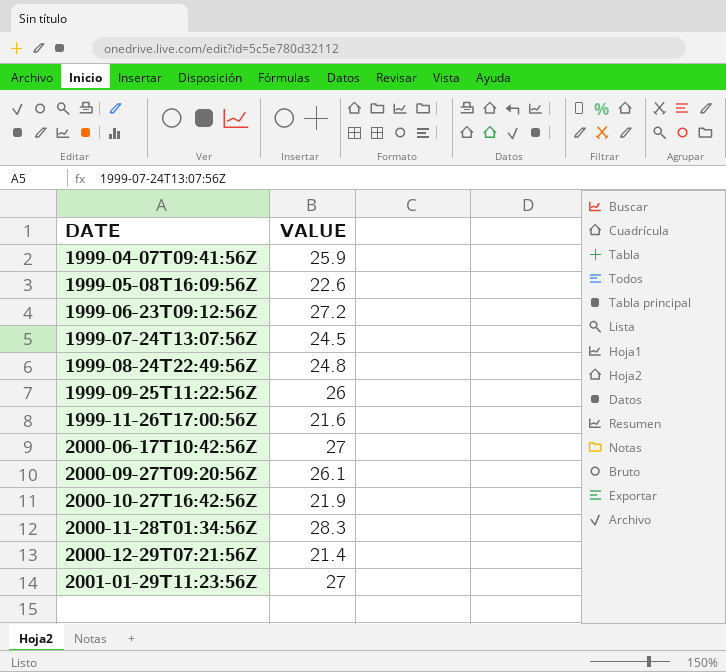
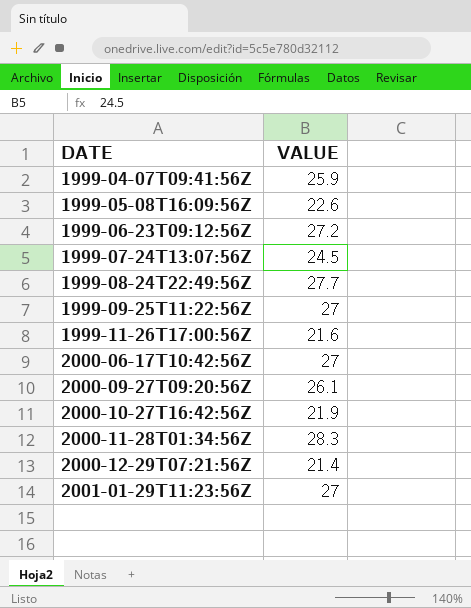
1999-08-24T22:49:56Z | VALUE: 24.8 -> 27.7
1999-09-25T11:22:56Z | VALUE: 26 -> 27

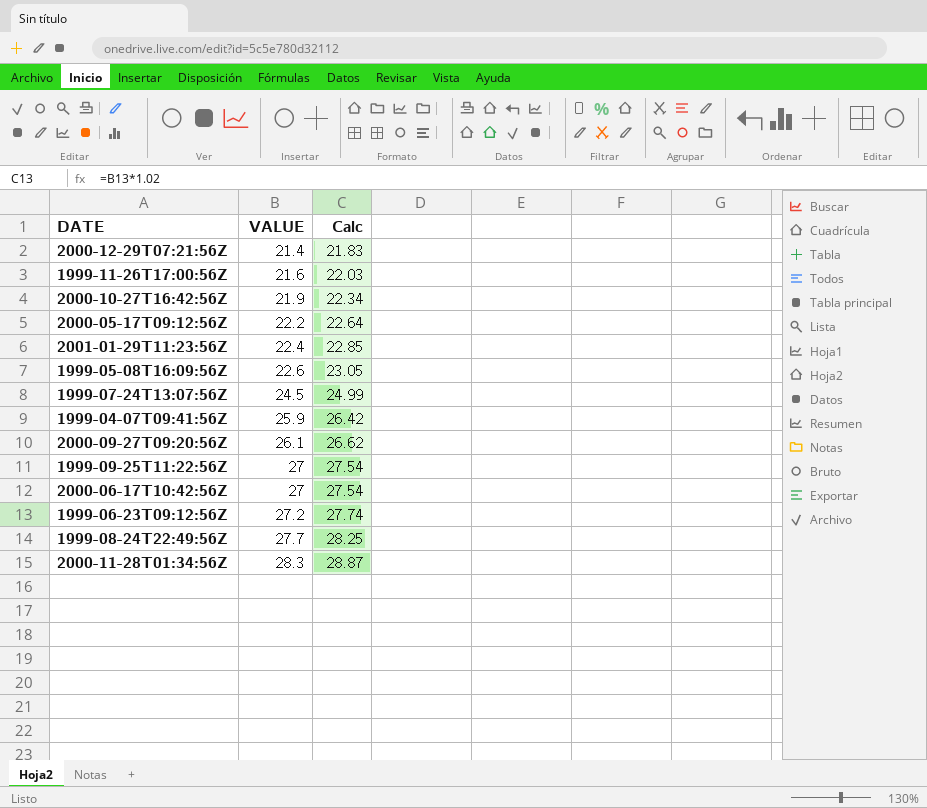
row order: DATE ascending -> VALUE ascending
column Calc | formula: none -> [VALUE] * 1.02
row 2000-05-17T09:12:56Z: none -> 22.2 | 22.64
2001-01-29T11:23:56Z | VALUE: 27 -> 22.4

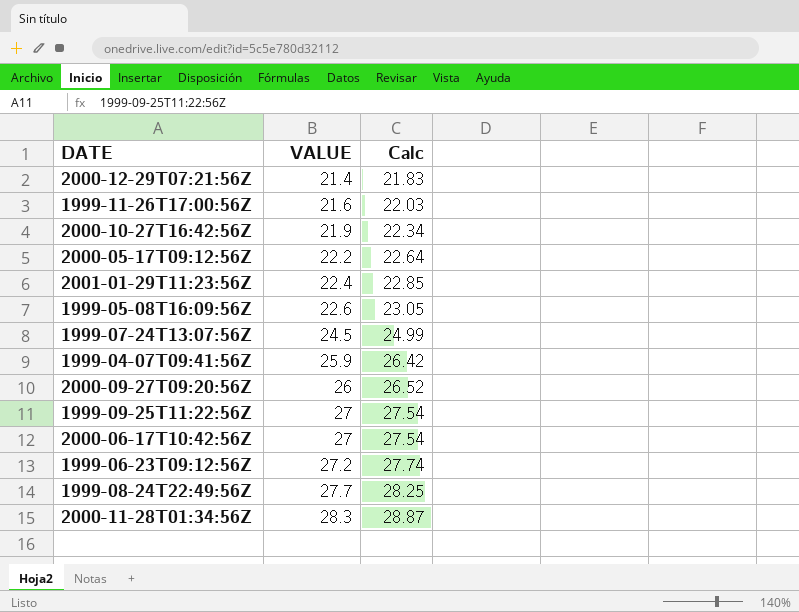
2000-09-27T09:20:56Z | VALUE: 26.1 -> 26
2000-09-27T09:20:56Z | Calc: 26.62 -> 26.52

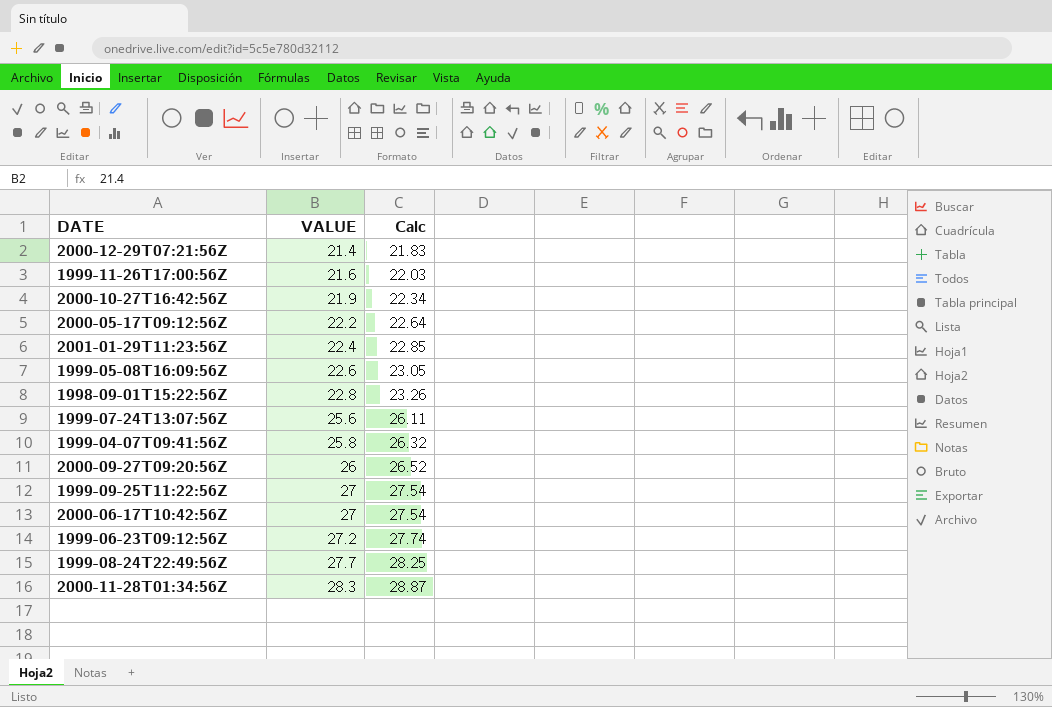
row 1998-09-01T15:22:56Z: none -> 22.8 | 23.26
1999-07-24T13:07:56Z | VALUE: 24.5 -> 25.6
1999-07-24T13:07:56Z | Calc: 24.99 -> 26.11
1999-04-07T09:41:56Z | VALUE: 25.9 -> 25.8
1999-04-07T09:41:56Z | Calc: 26.42 -> 26.32

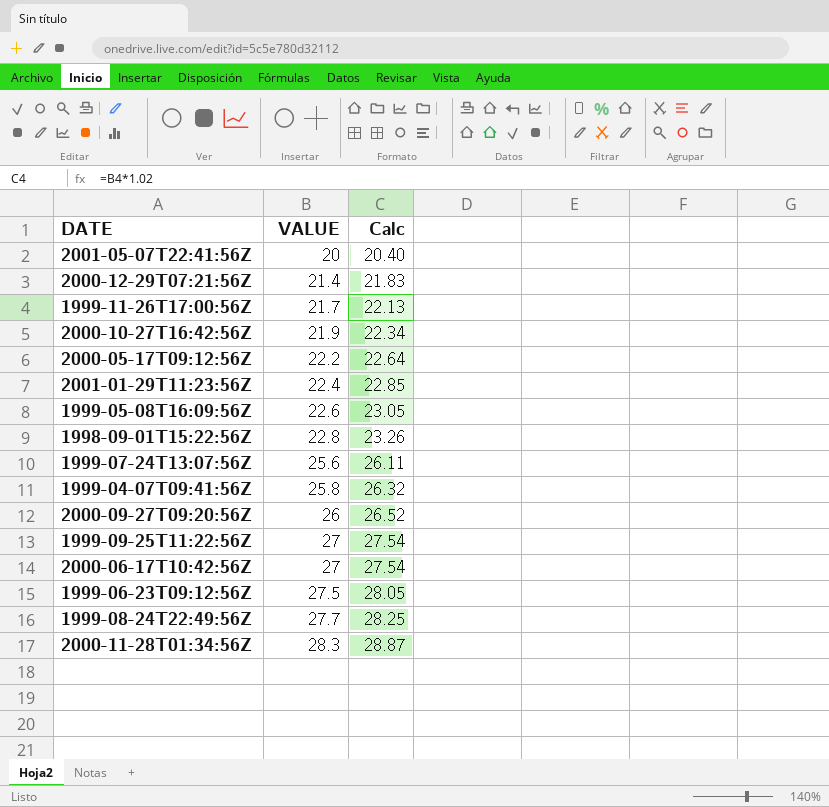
row 2001-05-07T22:41:56Z: none -> 20 | 20.40
1999-11-26T17:00:56Z | VALUE: 21.6 -> 21.7
1999-11-26T17:00:56Z | Calc: 22.03 -> 22.13
1999-06-23T09:12:56Z | VALUE: 27.2 -> 27.5
1999-06-23T09:12:56Z | Calc: 27.74 -> 28.05

